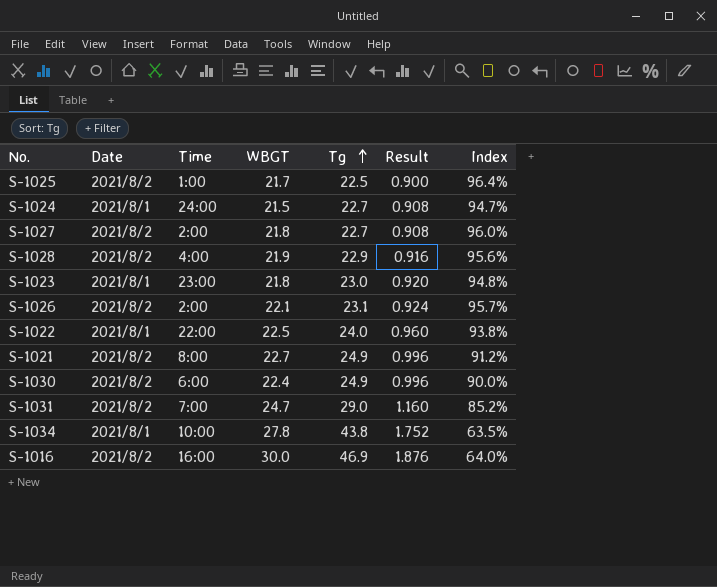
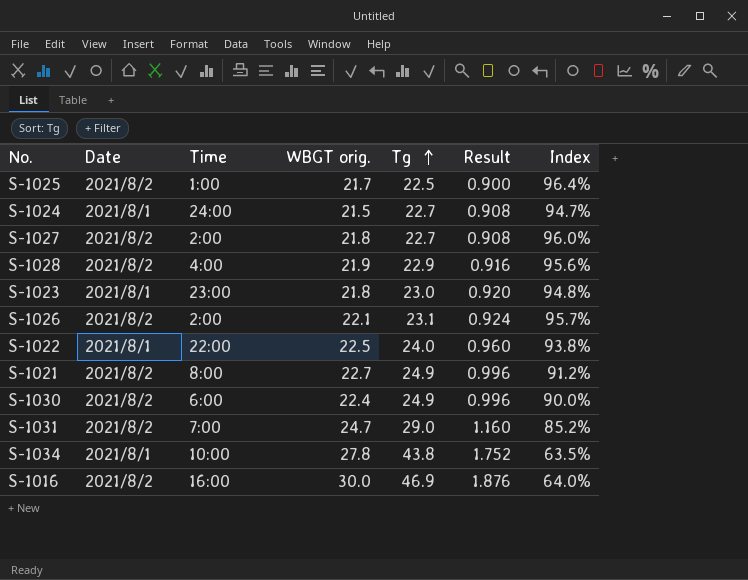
column name: WBGT -> WBGT orig.

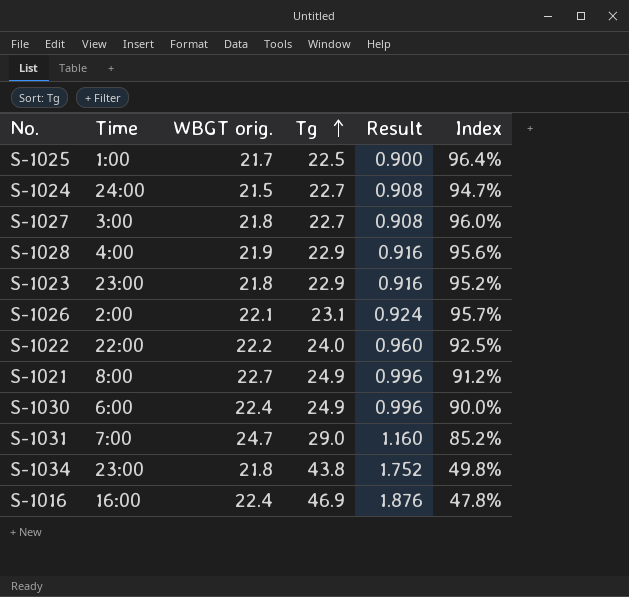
column Date | position: 2 -> none
S-1027 | Time: 2:00 -> 3:00
S-1023 | Tg: 23.0 -> 22.9
S-1023 | Result: 0.920 -> 0.916
S-1023 | Index: 94.8% -> 95.2%
S-1022 | WBGT orig.: 22.5 -> 22.2
S-1022 | Index: 93.8% -> 92.5%
S-1034 | Time: 10:00 -> 23:00
S-1034 | WBGT orig.: 27.8 -> 21.8
S-1034 | Index: 63.5% -> 49.8%
S-1016 | WBGT orig.: 30.0 -> 22.4
S-1016 | Index: 64.0% -> 47.8%

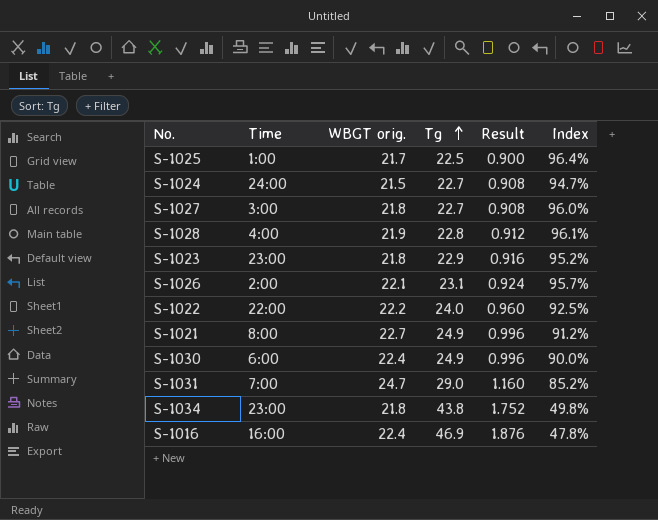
S-1028 | Tg: 22.9 -> 22.8
S-1028 | Result: 0.916 -> 0.912
S-1028 | Index: 95.6% -> 96.1%

